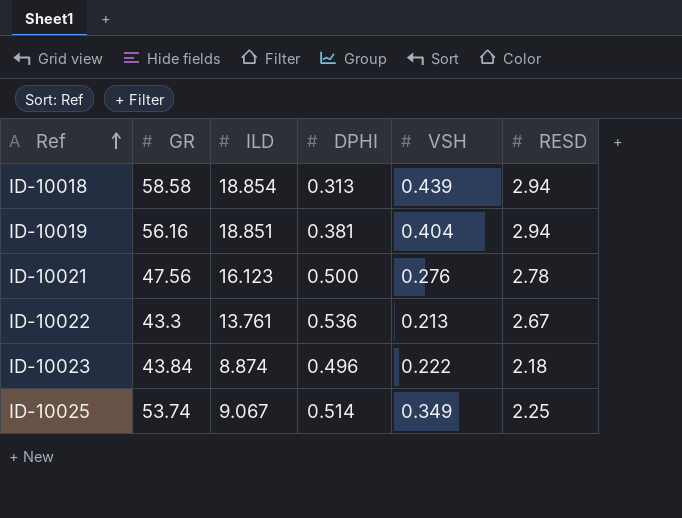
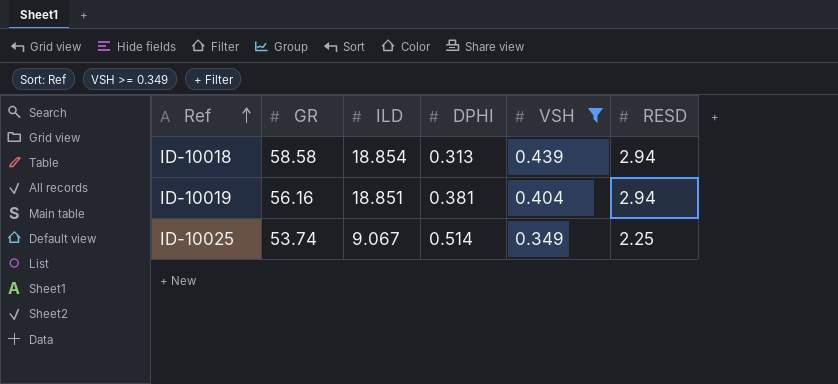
filter: none -> VSH >= 0.349

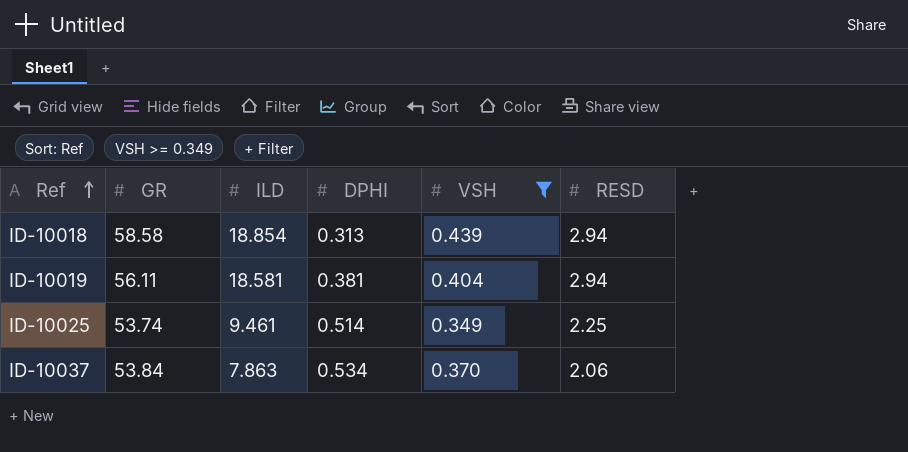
ID-10019 | GR: 56.16 -> 56.11
ID-10019 | ILD: 18.851 -> 18.581
ID-10025 | ILD: 9.067 -> 9.461
row ID-10037: none -> 53.84 | 7.863 | 0.534 | 0.370 | 2.06

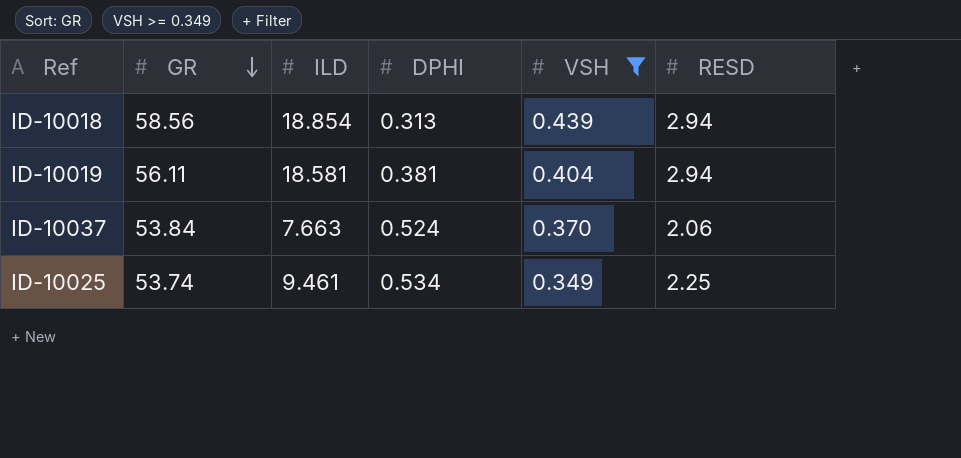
row order: Ref ascending -> GR descending
ID-10018 | GR: 58.58 -> 58.56
ID-10037 | ILD: 7.863 -> 7.663
ID-10037 | DPHI: 0.534 -> 0.524
ID-10025 | DPHI: 0.514 -> 0.534

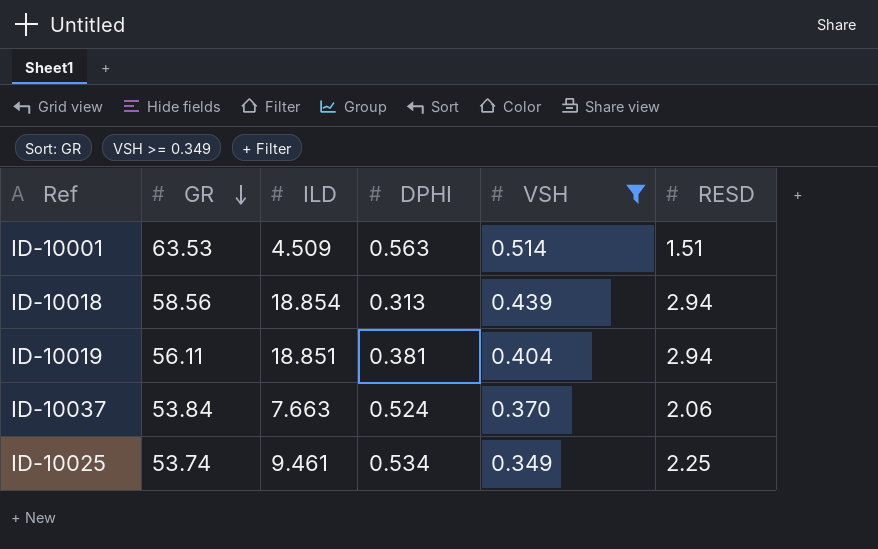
row ID-10001: none -> 63.53 | 4.509 | 0.563 | 0.514 | 1.51
ID-10019 | ILD: 18.581 -> 18.851

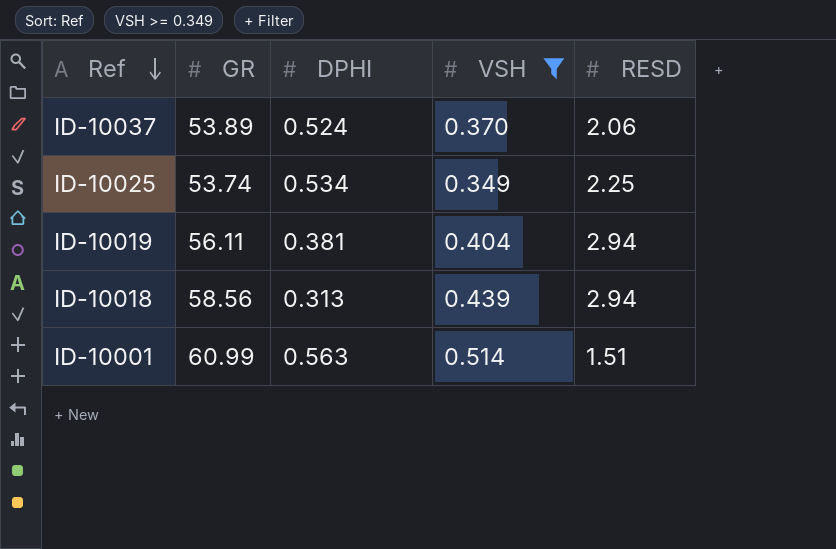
row order: GR descending -> Ref descending
column ILD | position: 3 -> none
ID-10037 | GR: 53.84 -> 53.89
ID-10001 | GR: 63.53 -> 60.99

